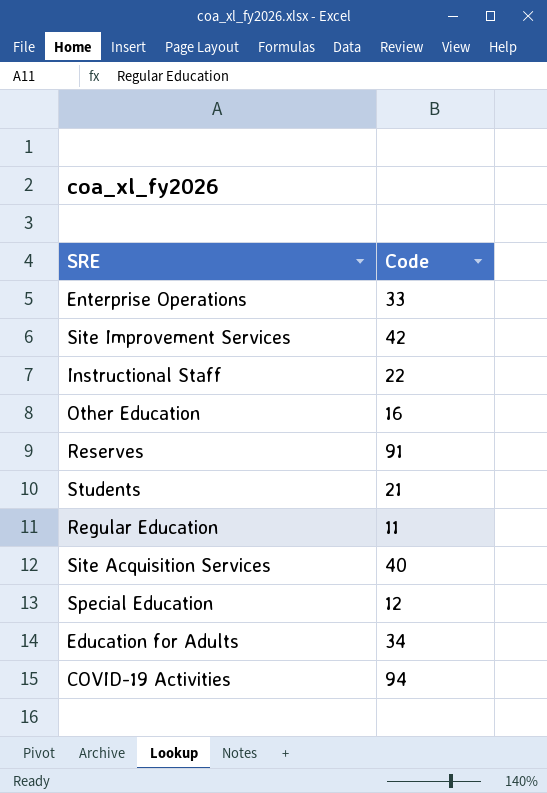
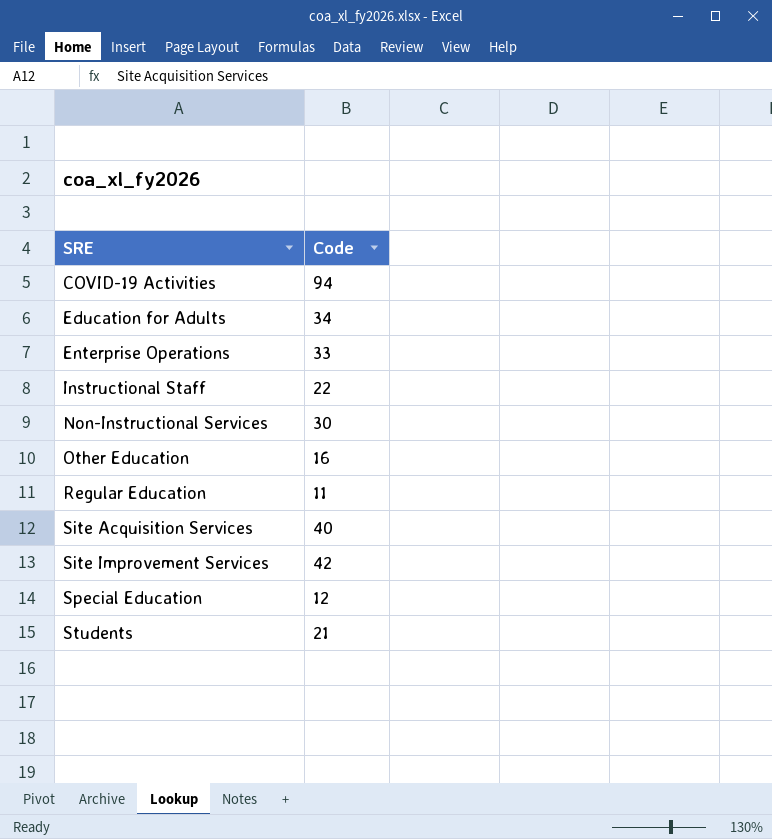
row order: none -> SRE ascending
row Reserves: 91 -> none
row Non-Instructional Services: none -> 30

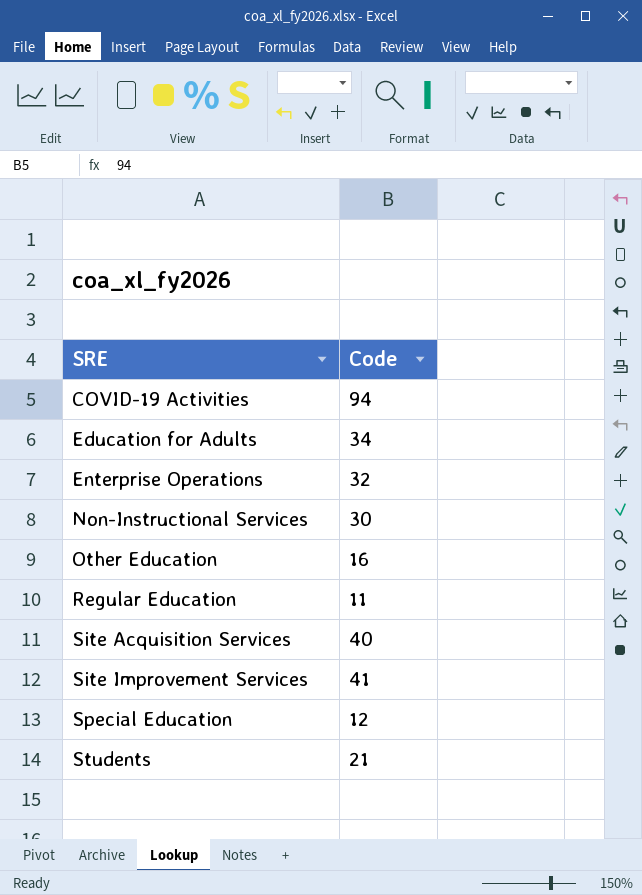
row Instructional Staff: 22 -> none
Enterprise Operations | Code: 33 -> 32
Site Improvement Services | Code: 42 -> 41

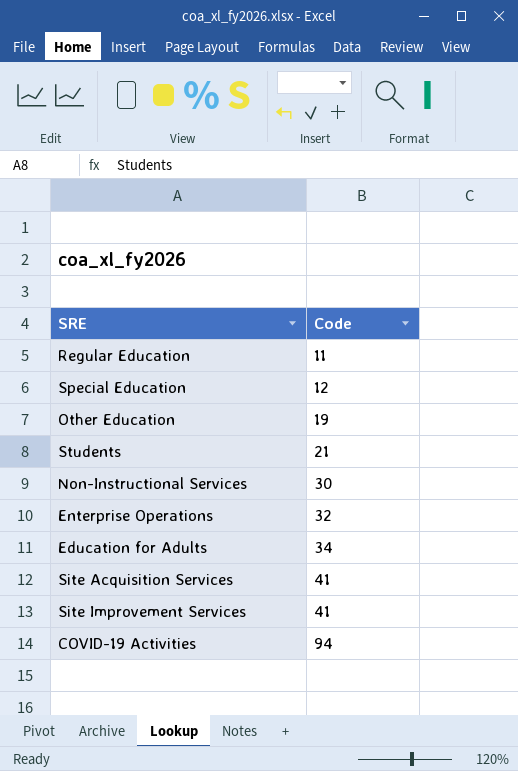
row order: SRE ascending -> Code ascending
Other Education | Code: 16 -> 19
Site Acquisition Services | Code: 40 -> 41

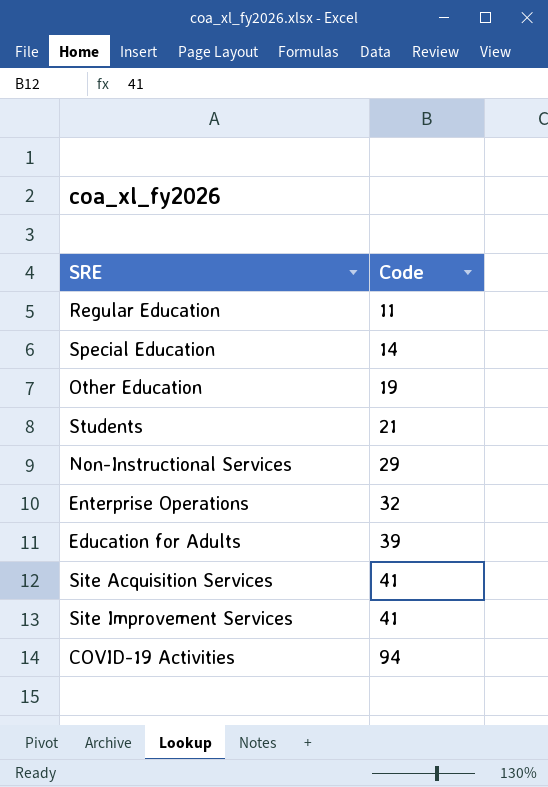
Special Education | Code: 12 -> 14
Non-Instructional Services | Code: 30 -> 29
Education for Adults | Code: 34 -> 39

